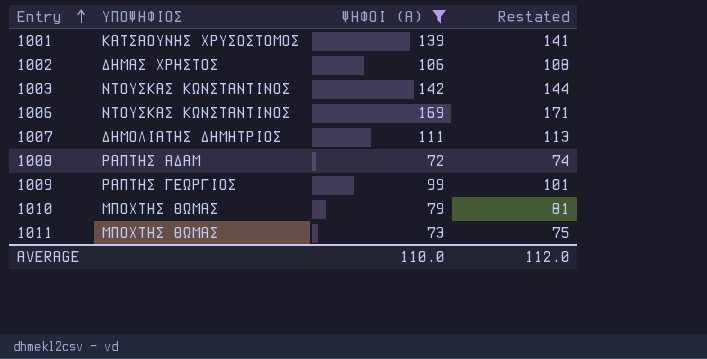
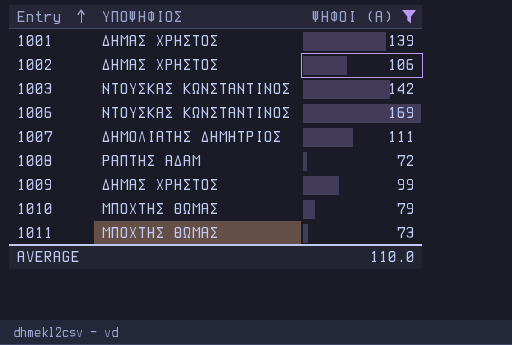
column Restated | formula: [ΨΗΦΟΙ (Α)] + 2 -> none
1001 | ΥΠΟΨΗΦΙΟΣ: ΚΑΤΣΑΟΥΝΗΣ ΧΡΥΣΟΣΤΟΜΟΣ -> ΔΗΜΑΣ ΧΡΗΣΤΟΣ
1009 | ΥΠΟΨΗΦΙΟΣ: ΡΑΠΤΗΣ ΓΕΩΡΓΙΟΣ -> ΔΗΜΑΣ ΧΡΗΣΤΟΣ

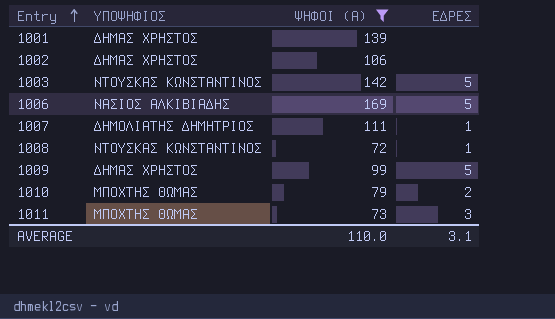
column ΕΔΡΕΣ | position: none -> 4
1006 | ΥΠΟΨΗΦΙΟΣ: ΝΤΟΥΣΚΑΣ ΚΩΝΣΤΑΝΤΙΝΟΣ -> ΝΑΣΙΟΣ ΑΛΚΙΒΙΑΔΗΣ
1008 | ΥΠΟΨΗΦΙΟΣ: ΡΑΠΤΗΣ ΑΔΑΜ -> ΝΤΟΥΣΚΑΣ ΚΩΝΣΤΑΝΤΙΝΟΣ

